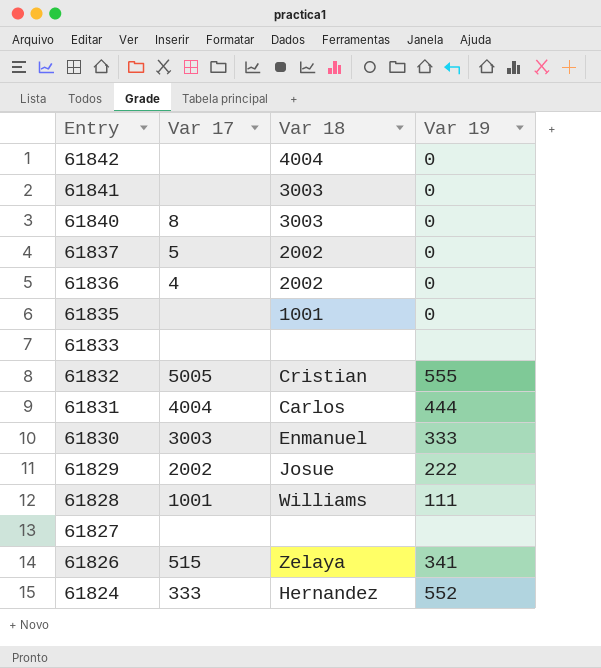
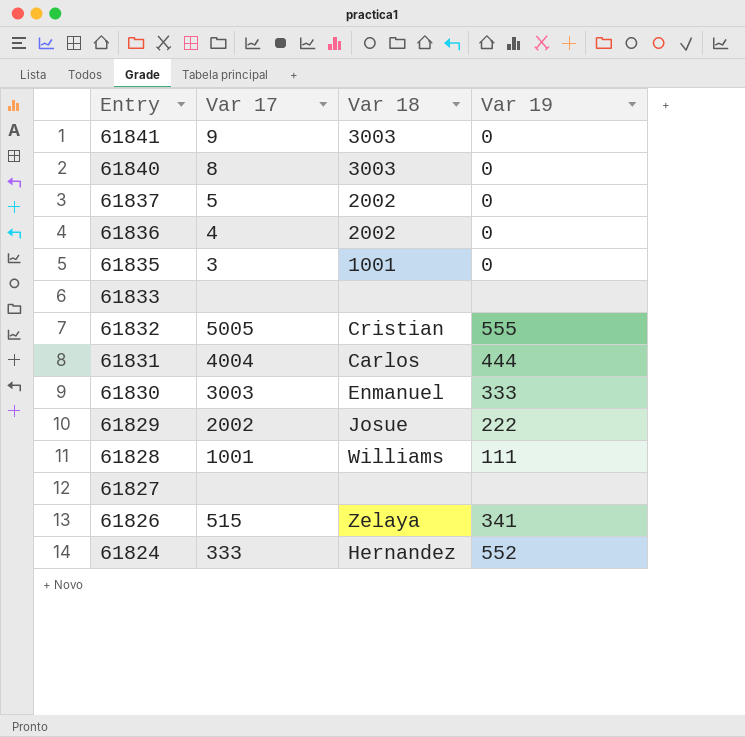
row 61842: none | 4004 | 0 -> none
61841 | Var 17: none -> 9
61835 | Var 17: none -> 3

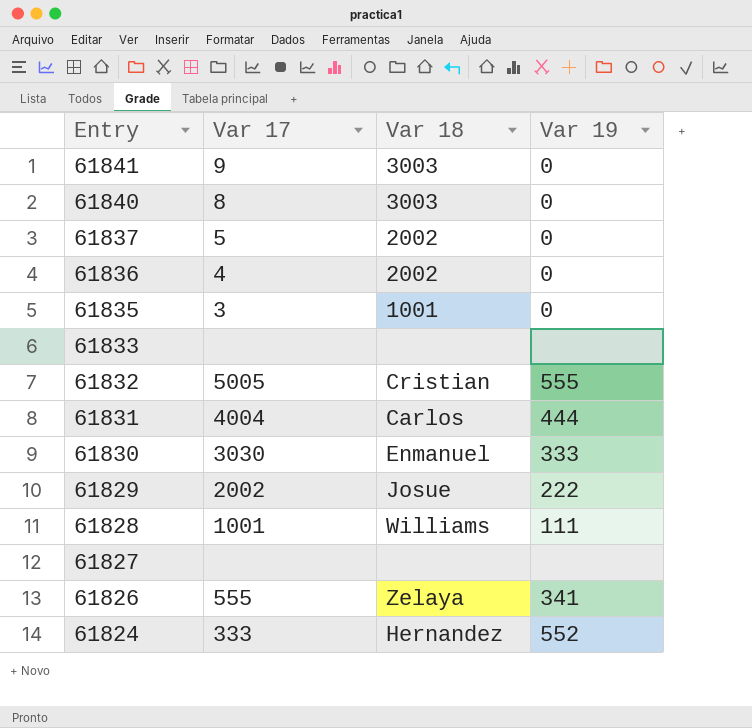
61830 | Var 17: 3003 -> 3030
61826 | Var 17: 515 -> 555

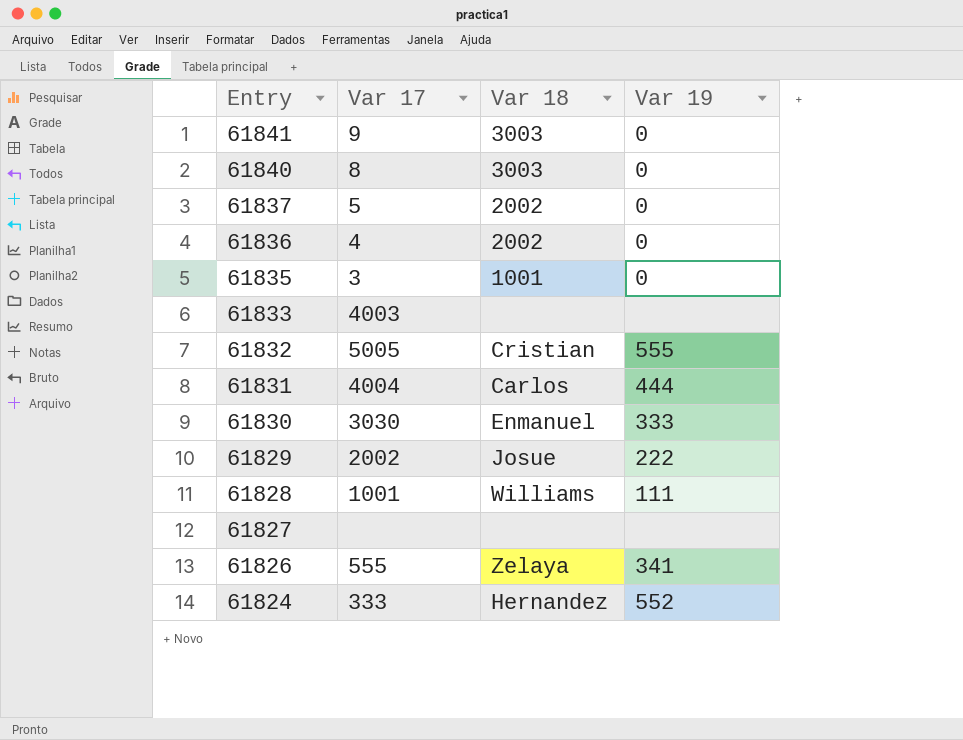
61833 | Var 17: none -> 4003

